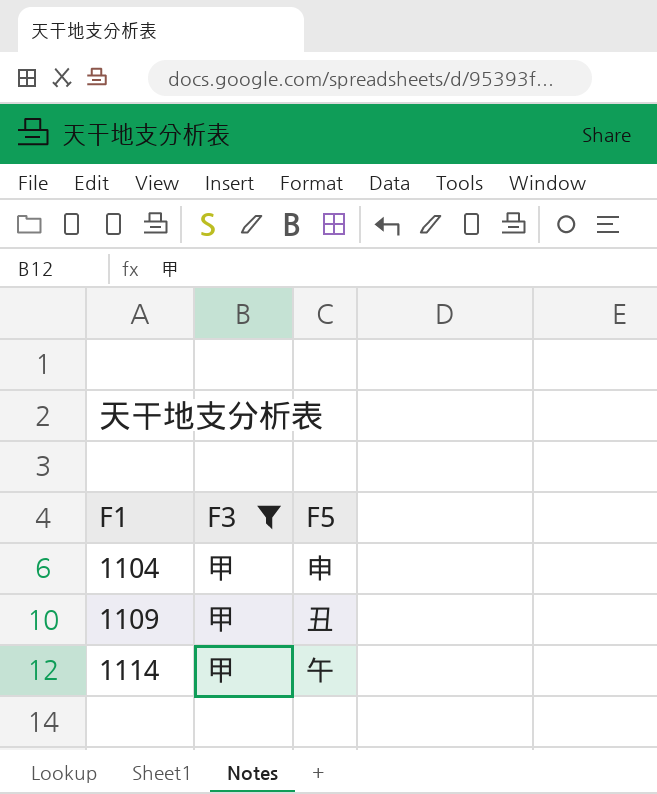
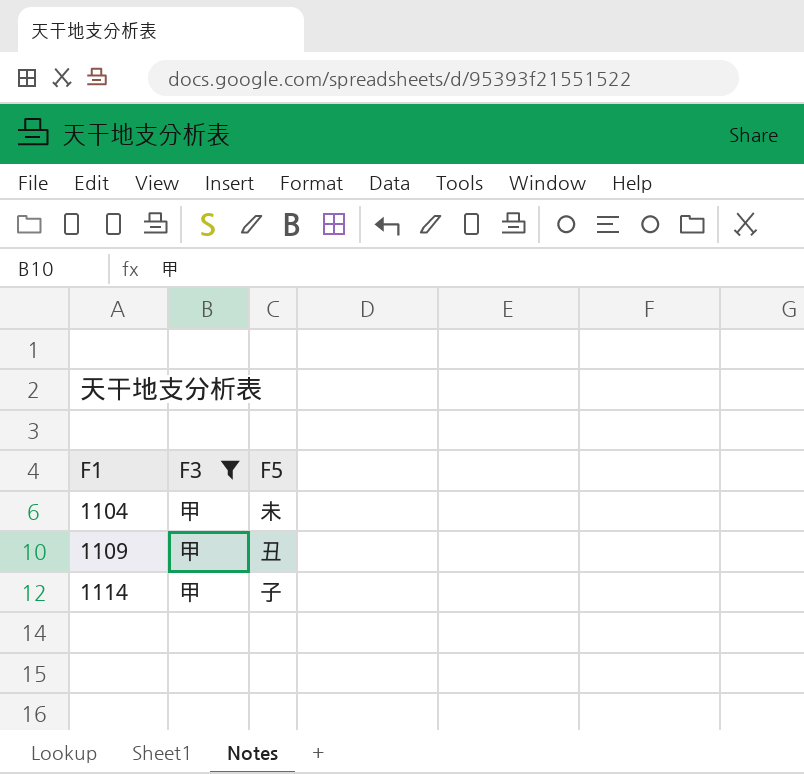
1104 | F5: 申 -> 未
1114 | F5: 午 -> 子

